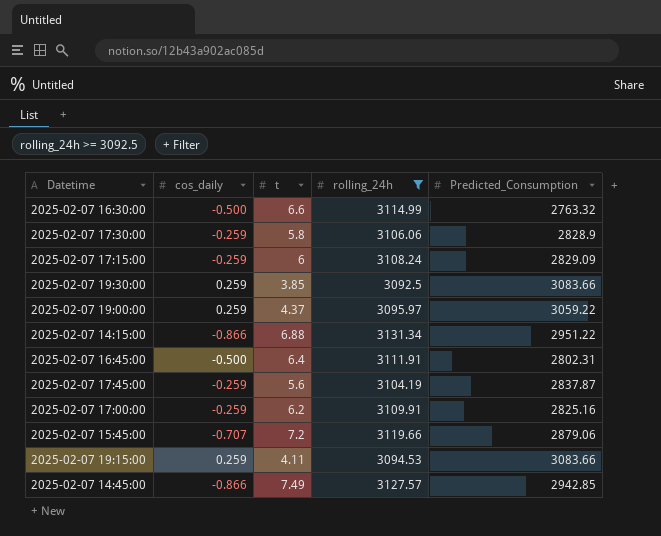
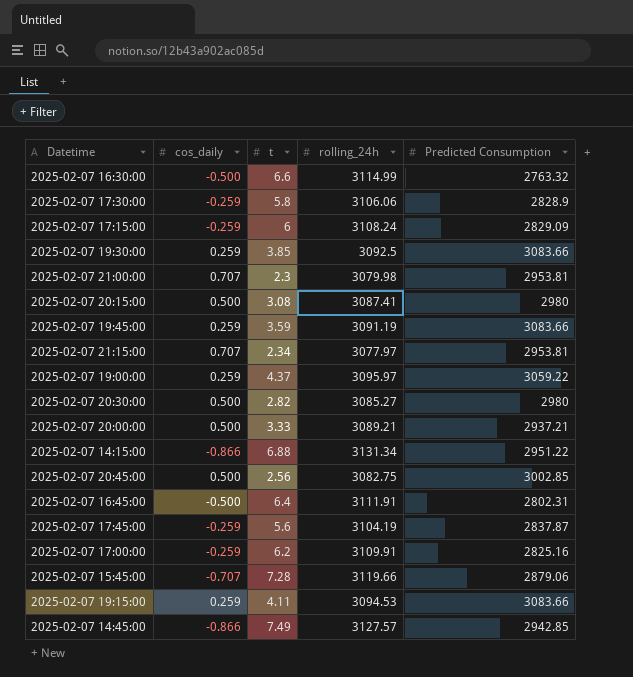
filter: rolling_24h >= 3092.5 -> none
column name: Predicted_Consumption -> Predicted Consumption
2025-02-07 15:45:00 | t: 7.2 -> 7.28

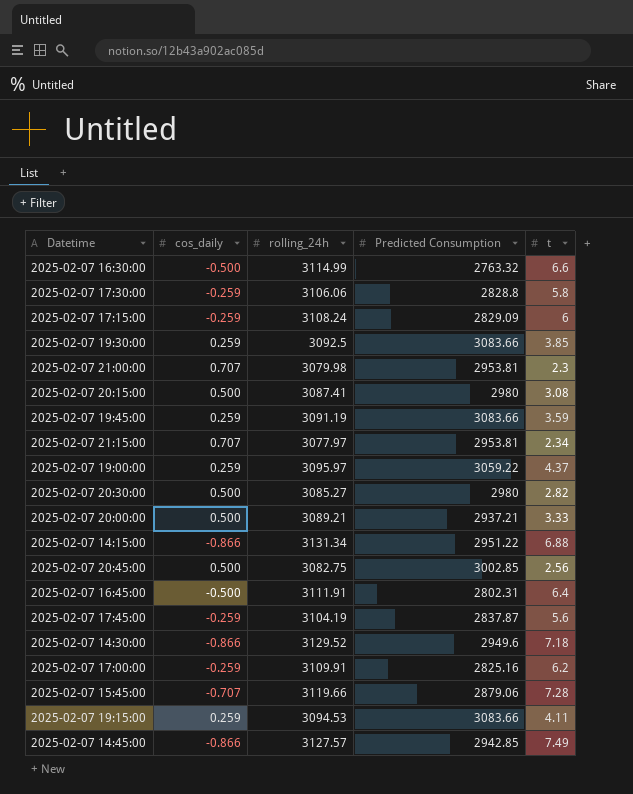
column t | position: 3 -> 5
2025-02-07 17:30:00 | Predicted Consumption: 2828.9 -> 2828.8
row 2025-02-07 14:30:00: none -> -0.866 | 3129.52 | 2949.6 | 7.18

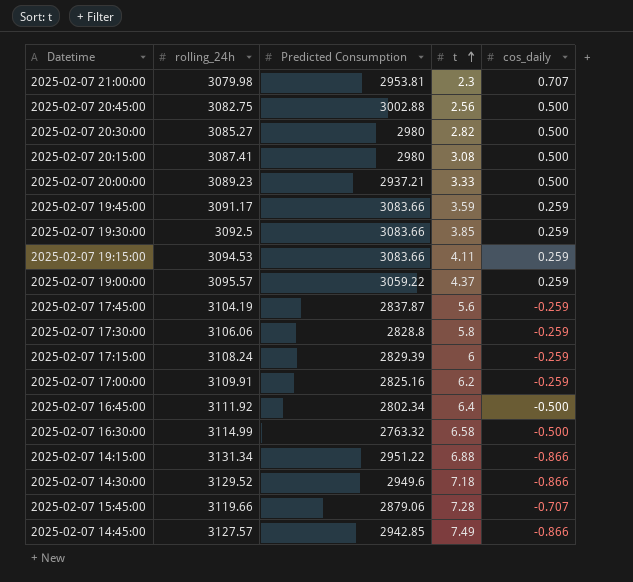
row order: none -> t ascending
column cos_daily | position: 2 -> 5
row 2025-02-07 21:15:00: 0.707 | 3077.97 | 2953.81 | 2.34 -> none
2025-02-07 20:45:00 | Predicted Consumption: 3002.85 -> 3002.88
2025-02-07 20:00:00 | rolling_24h: 3089.21 -> 3089.23
2025-02-07 19:45:00 | rolling_24h: 3091.19 -> 3091.17
2025-02-07 19:00:00 | rolling_24h: 3095.97 -> 3095.57
2025-02-07 17:15:00 | Predicted Consumption: 2829.09 -> 2829.39
2025-02-07 16:45:00 | rolling_24h: 3111.91 -> 3111.92
2025-02-07 16:45:00 | Predicted Consumption: 2802.31 -> 2802.34
2025-02-07 16:30:00 | t: 6.6 -> 6.58

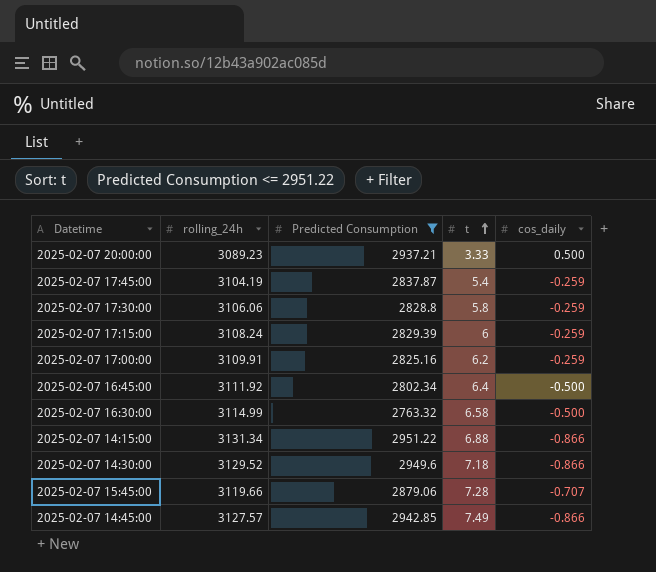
filter: none -> Predicted Consumption <= 2951.22
2025-02-07 17:45:00 | t: 5.6 -> 5.4

